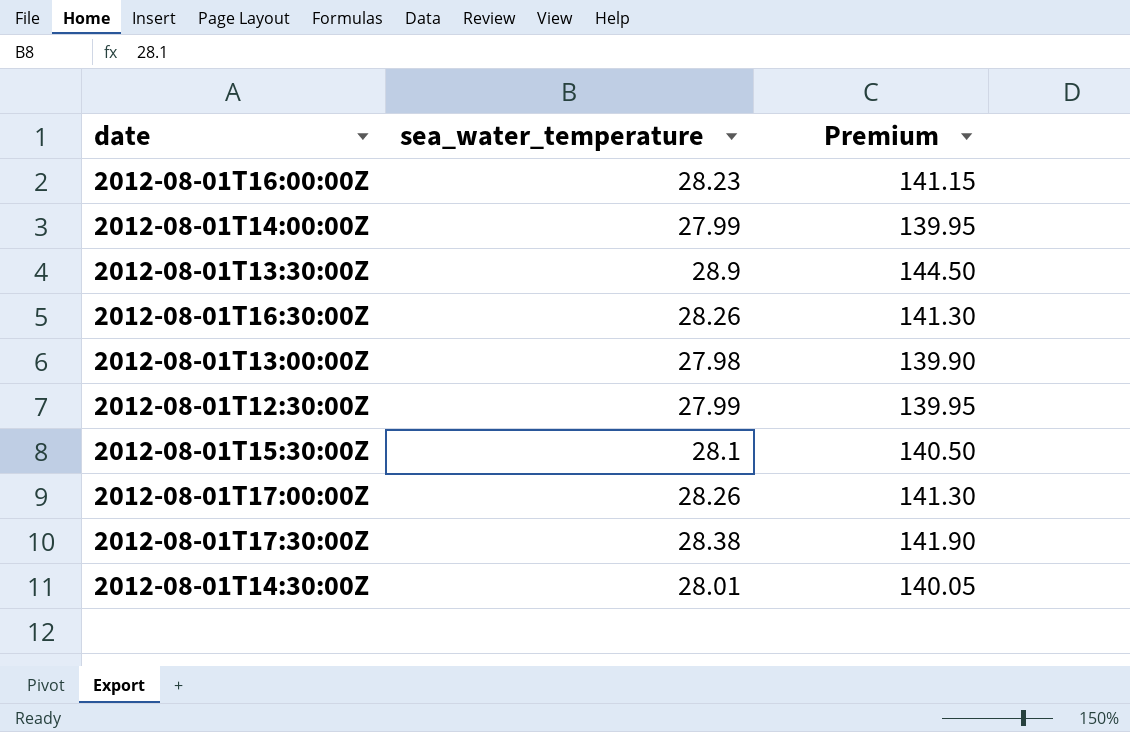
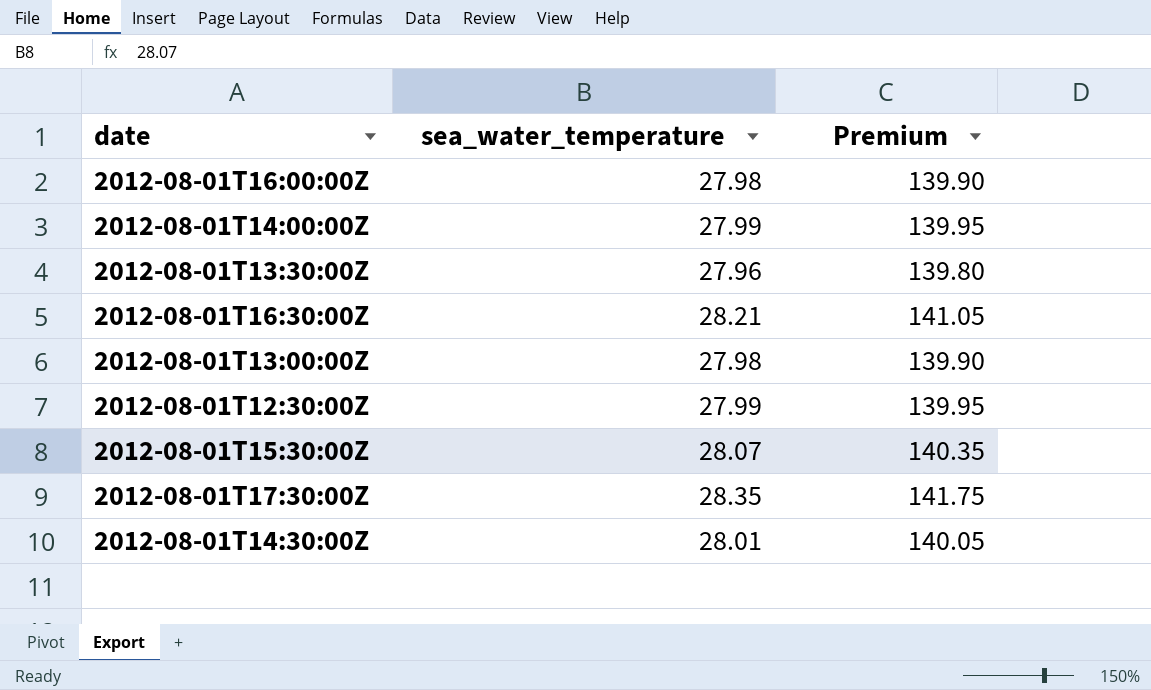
row 2012-08-01T17:00:00Z: 28.26 | 141.30 -> none
2012-08-01T16:00:00Z | sea_water_temperature: 28.23 -> 27.98
2012-08-01T16:00:00Z | Premium: 141.15 -> 139.90
2012-08-01T13:30:00Z | sea_water_temperature: 28.9 -> 27.96
2012-08-01T13:30:00Z | Premium: 144.50 -> 139.80
2012-08-01T16:30:00Z | sea_water_temperature: 28.26 -> 28.21
2012-08-01T16:30:00Z | Premium: 141.30 -> 141.05
2012-08-01T15:30:00Z | sea_water_temperature: 28.1 -> 28.07
2012-08-01T15:30:00Z | Premium: 140.50 -> 140.35
2012-08-01T17:30:00Z | sea_water_temperature: 28.38 -> 28.35
2012-08-01T17:30:00Z | Premium: 141.90 -> 141.75

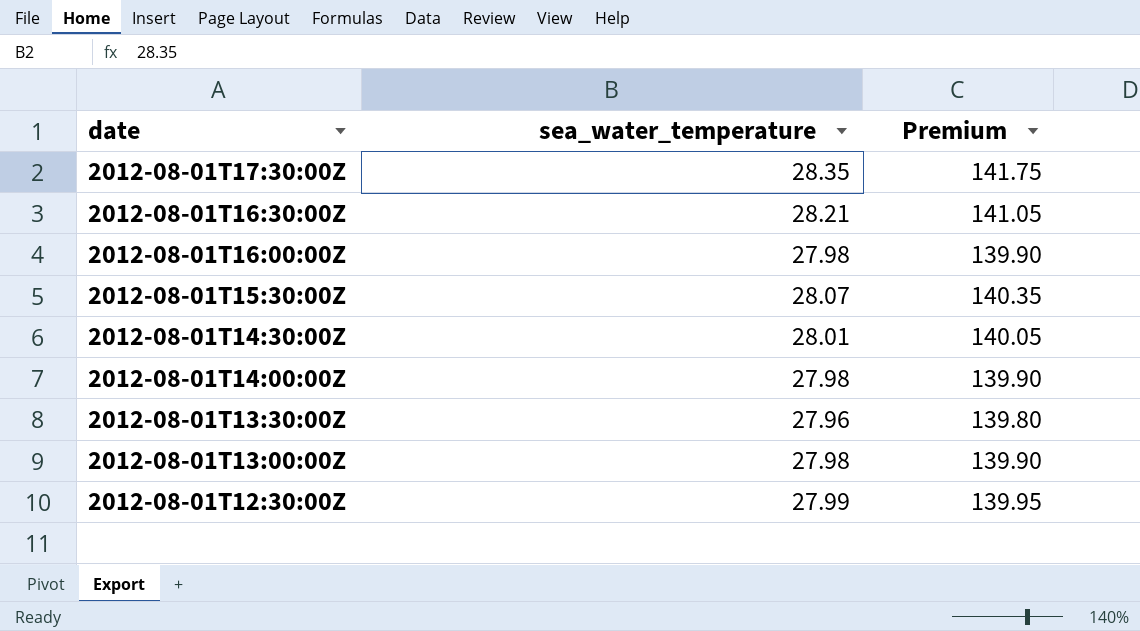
row order: none -> date descending
2012-08-01T14:00:00Z | sea_water_temperature: 27.99 -> 27.98
2012-08-01T14:00:00Z | Premium: 139.95 -> 139.90

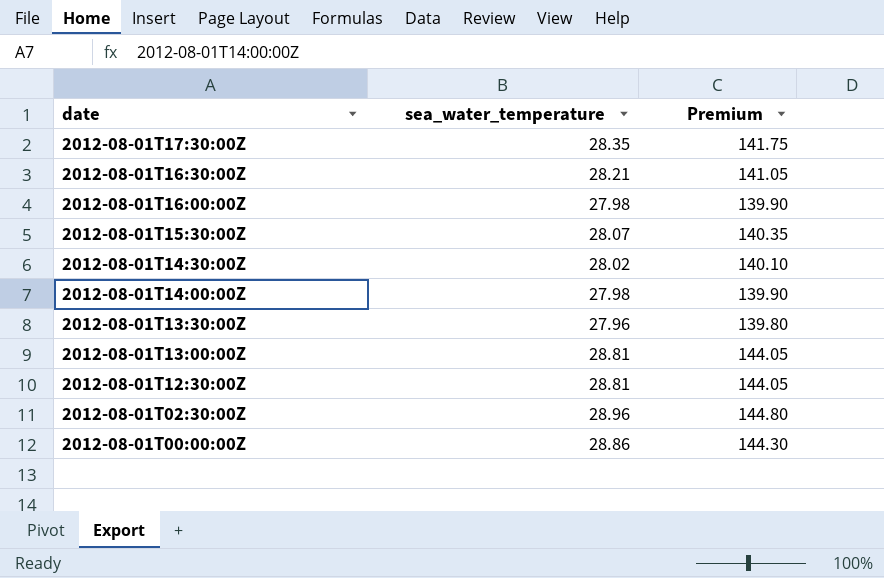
2012-08-01T14:30:00Z | sea_water_temperature: 28.01 -> 28.02
2012-08-01T14:30:00Z | Premium: 140.05 -> 140.10
2012-08-01T13:00:00Z | sea_water_temperature: 27.98 -> 28.81
2012-08-01T13:00:00Z | Premium: 139.90 -> 144.05
2012-08-01T12:30:00Z | sea_water_temperature: 27.99 -> 28.81
2012-08-01T12:30:00Z | Premium: 139.95 -> 144.05
row 2012-08-01T02:30:00Z: none -> 28.96 | 144.80
row 2012-08-01T00:00:00Z: none -> 28.86 | 144.30

